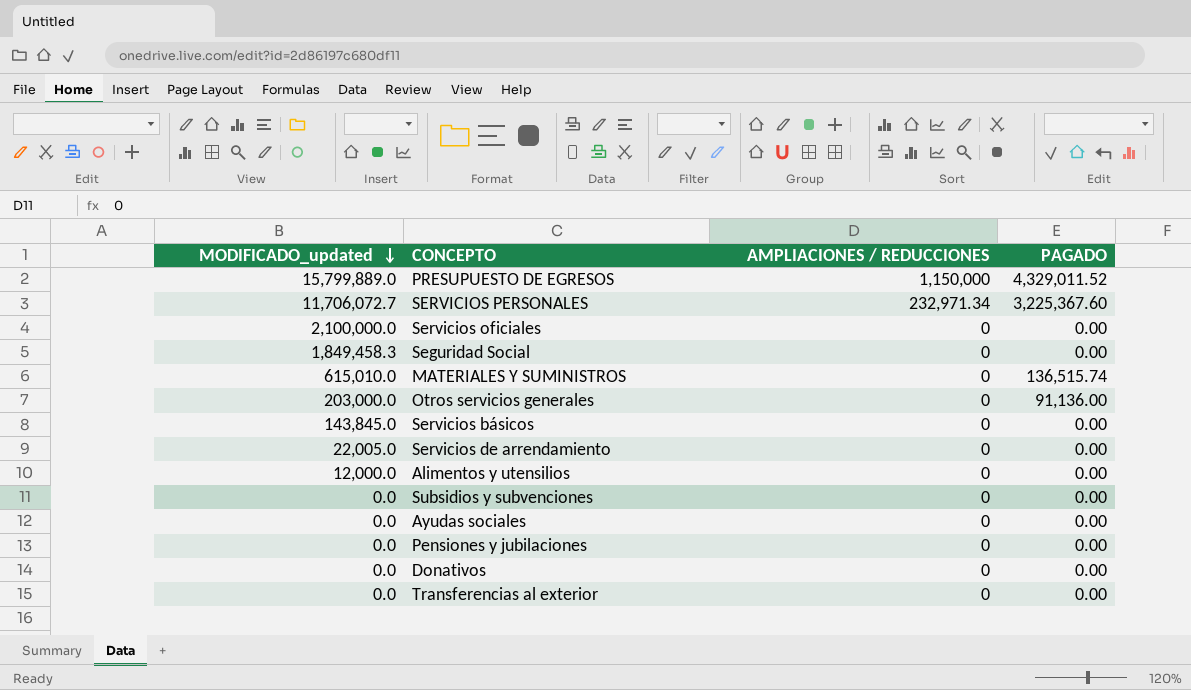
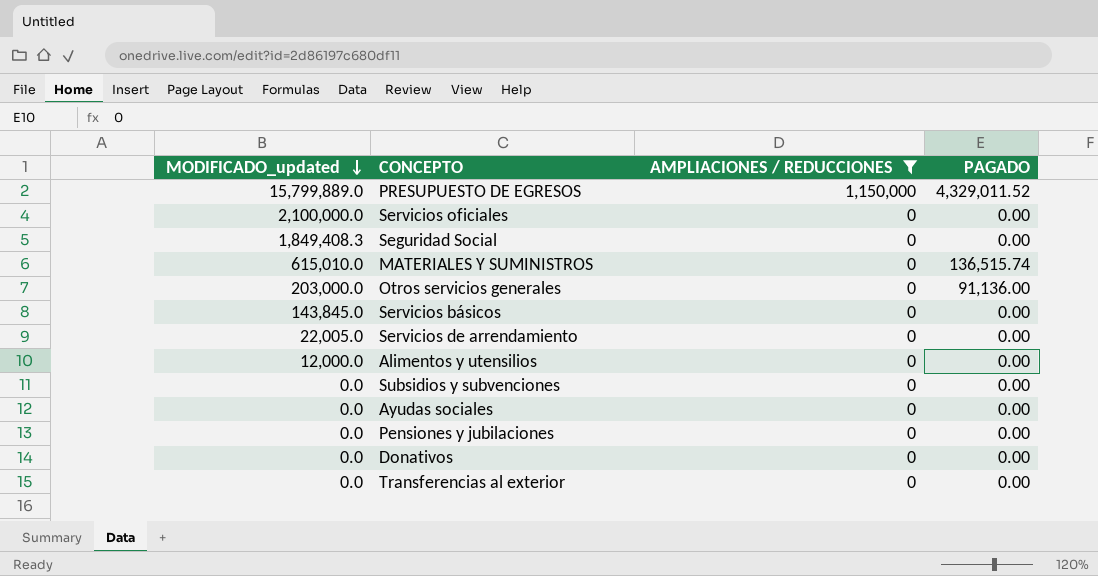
filter: none -> AMPLIACIONES / REDUCCIONES != 232,971.34
Seguridad Social | MODIFICADO_updated: 1,849,458.3 -> 1,849,408.3

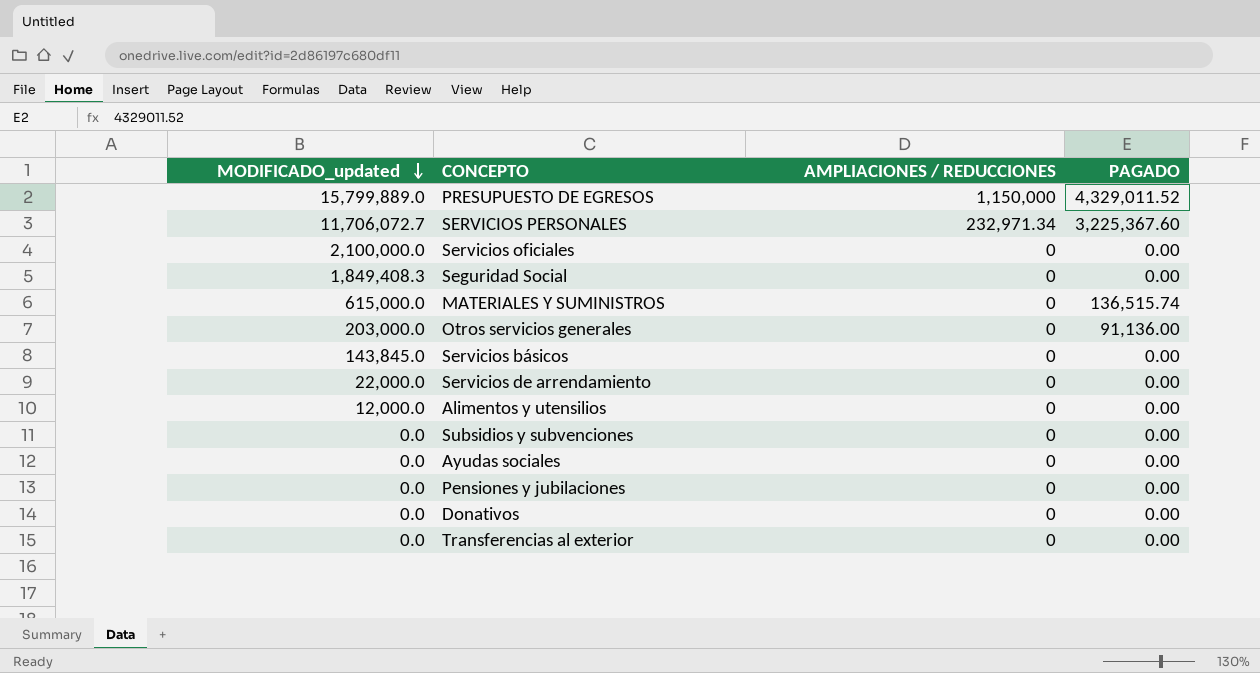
filter: AMPLIACIONES / REDUCCIONES != 232,971.34 -> none
MATERIALES Y SUMINISTROS | MODIFICADO_updated: 615,010.0 -> 615,000.0
Servicios de arrendamiento | MODIFICADO_updated: 22,005.0 -> 22,000.0

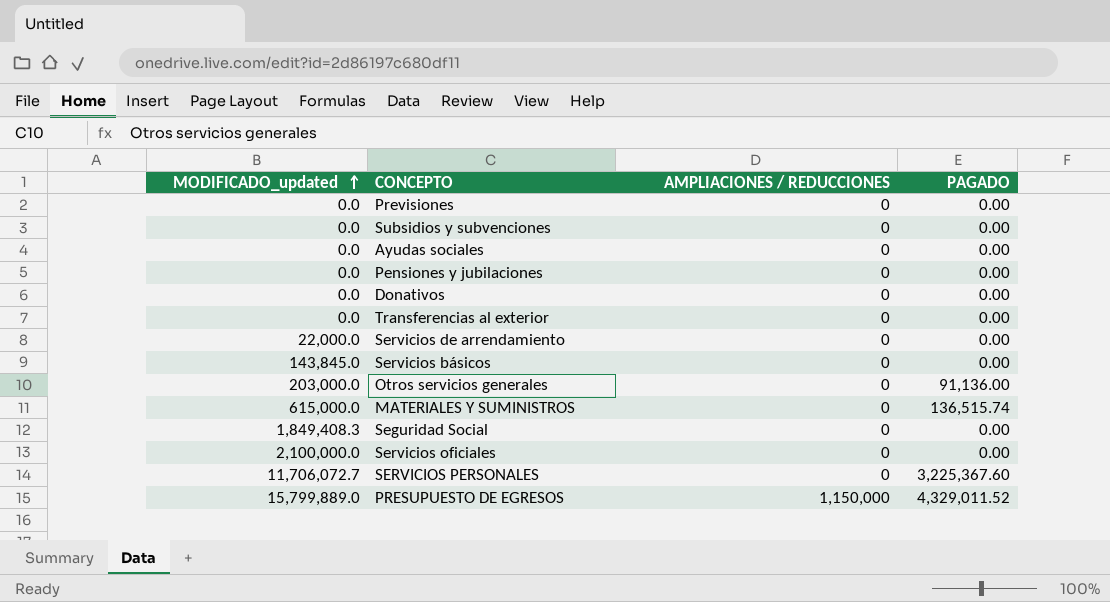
row order: MODIFICADO_updated descending -> MODIFICADO_updated ascending
row Alimentos y utensilios: 12,000.0 | 0 | 0.00 -> none
row Previsiones: none -> 0.0 | 0 | 0.00
SERVICIOS PERSONALES | AMPLIACIONES / REDUCCIONES: 232,971.34 -> 0

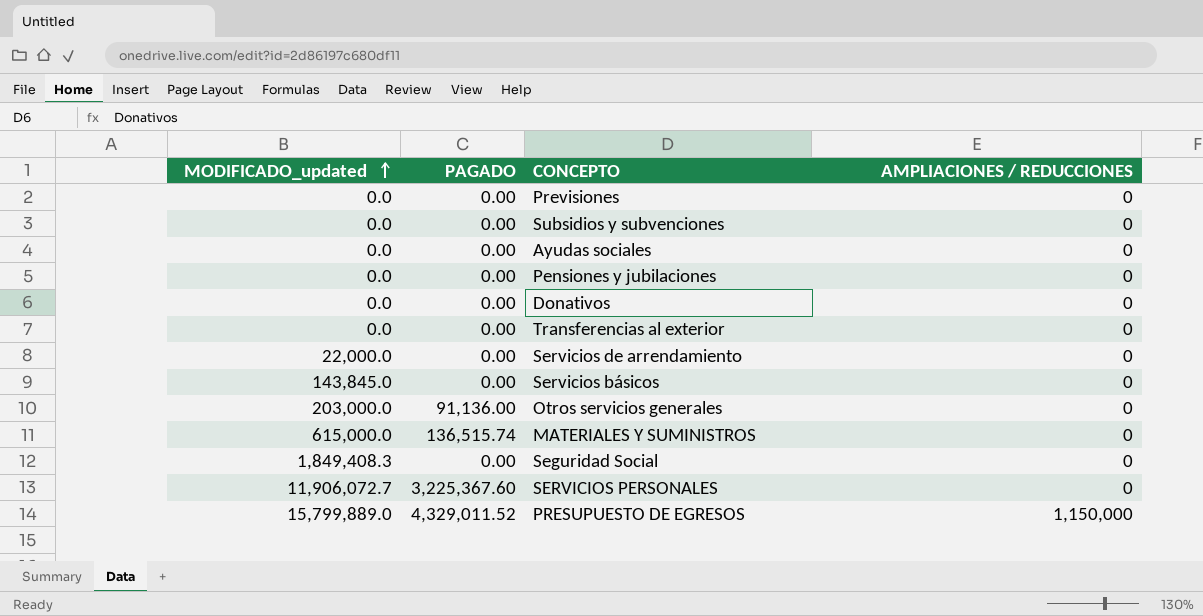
column PAGADO | position: 4 -> 2
row Servicios oficiales: 2,100,000.0 | 0 | 0.00 -> none
SERVICIOS PERSONALES | MODIFICADO_updated: 11,706,072.7 -> 11,906,072.7

